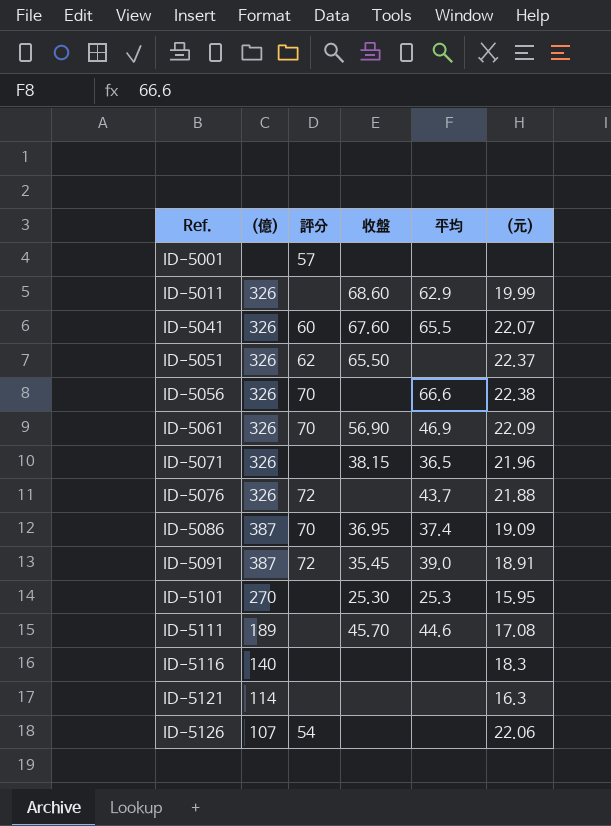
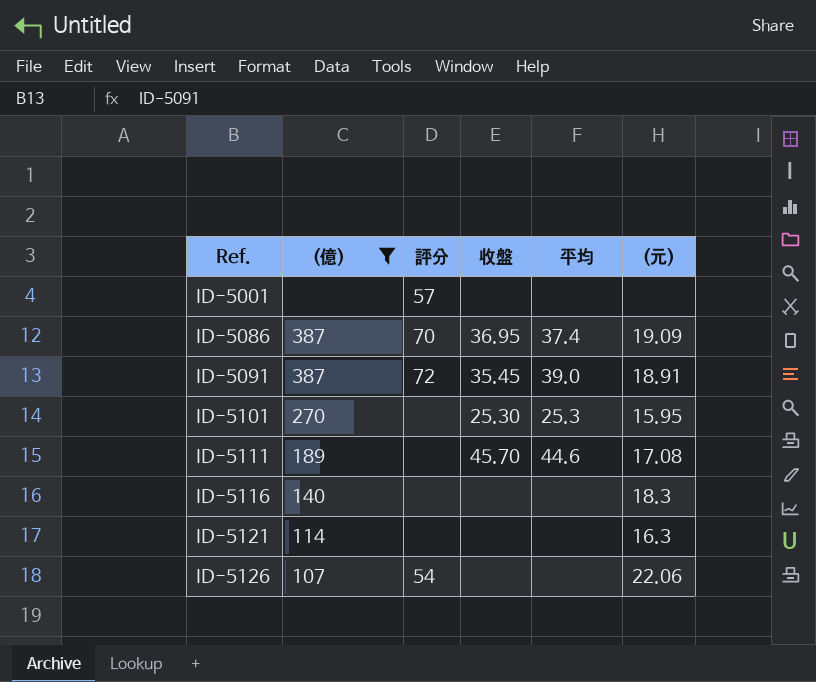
filter: none -> (億) != 326

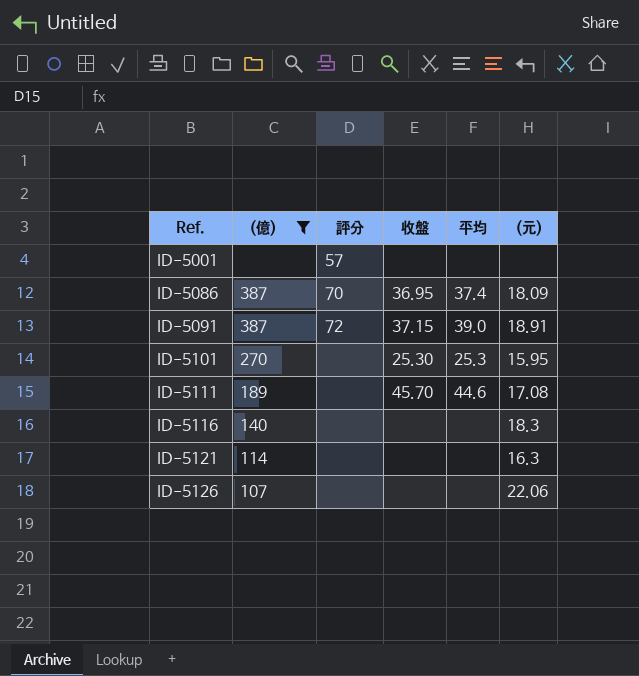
ID-5086 | (元): 19.09 -> 18.09
ID-5091 | 收盤: 35.45 -> 37.15
ID-5126 | 評分: 54 -> none

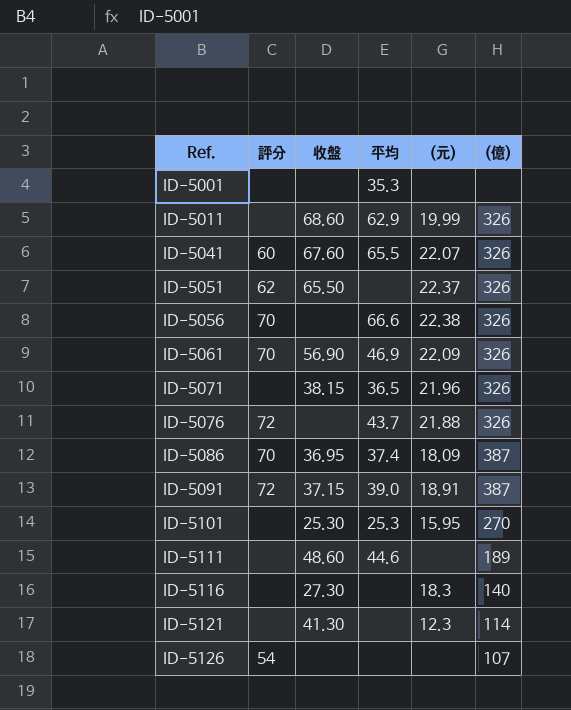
filter: (億) != 326 -> none
column (億) | position: 2 -> 6
ID-5001 | 評分: 57 -> none
ID-5001 | 平均: none -> 35.3
ID-5111 | 收盤: 45.70 -> 48.60
ID-5111 | (元): 17.08 -> none
ID-5116 | 收盤: none -> 27.30
ID-5121 | 收盤: none -> 41.30
ID-5121 | (元): 16.3 -> 12.3
ID-5126 | 評分: none -> 54
ID-5126 | (元): 22.06 -> none

